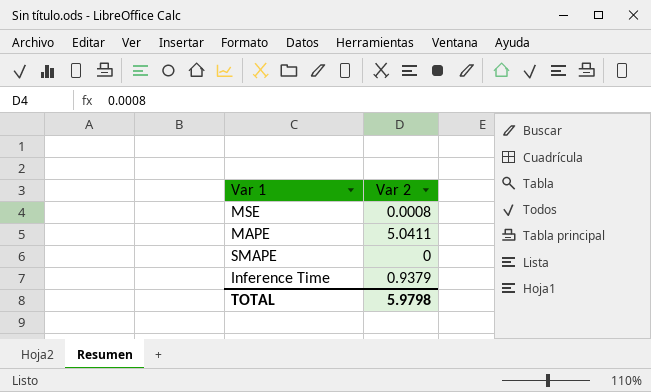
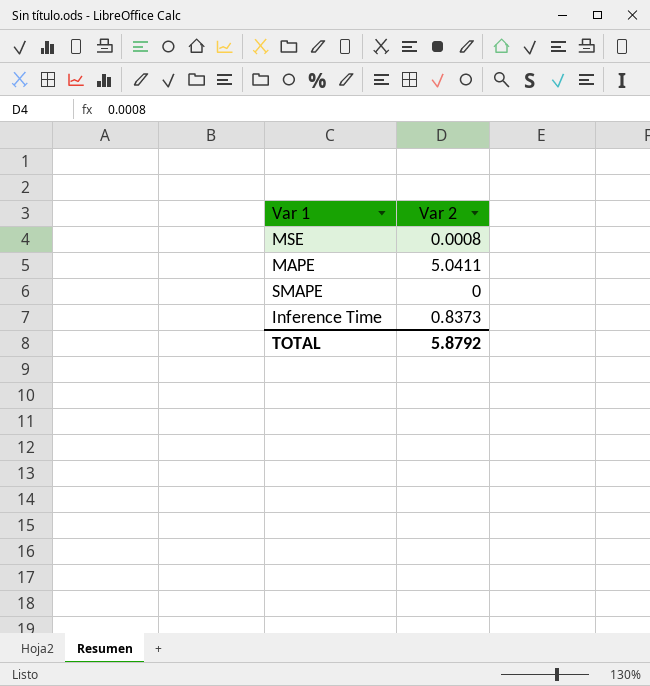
Inference Time | Var 2: 0.9379 -> 0.8373
TOTAL | Var 2: 5.9798 -> 5.8792

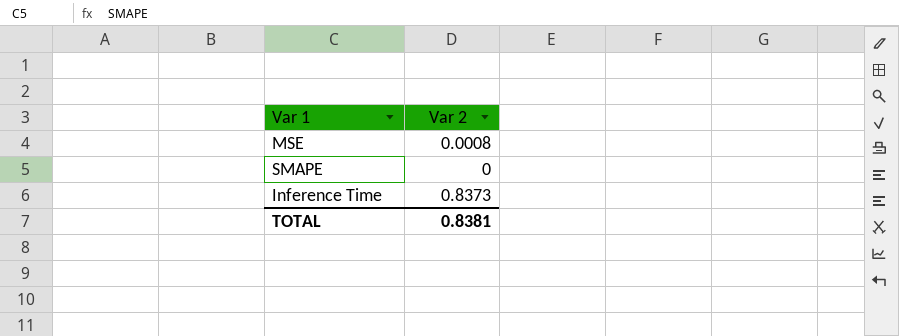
row MAPE: 5.0411 -> none
TOTAL | Var 2: 5.8792 -> 0.8381

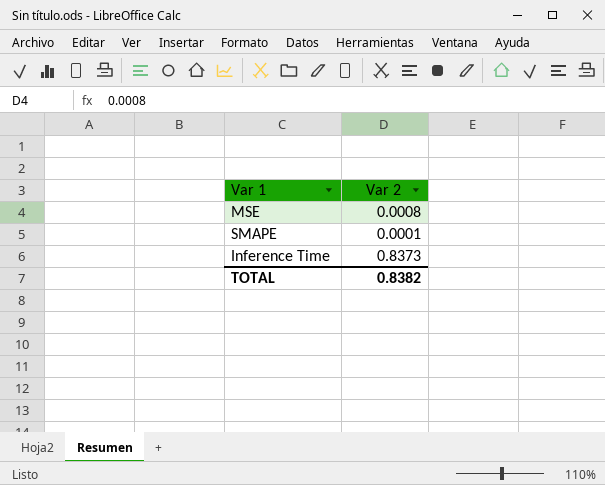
SMAPE | Var 2: 0 -> 0.0001
TOTAL | Var 2: 0.8381 -> 0.8382

